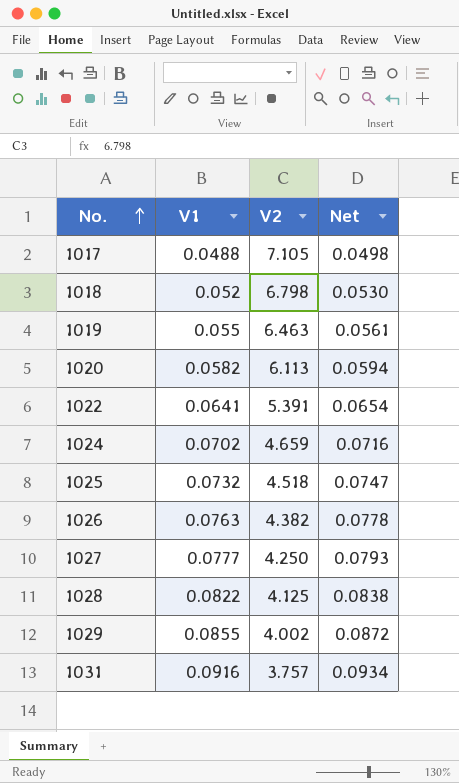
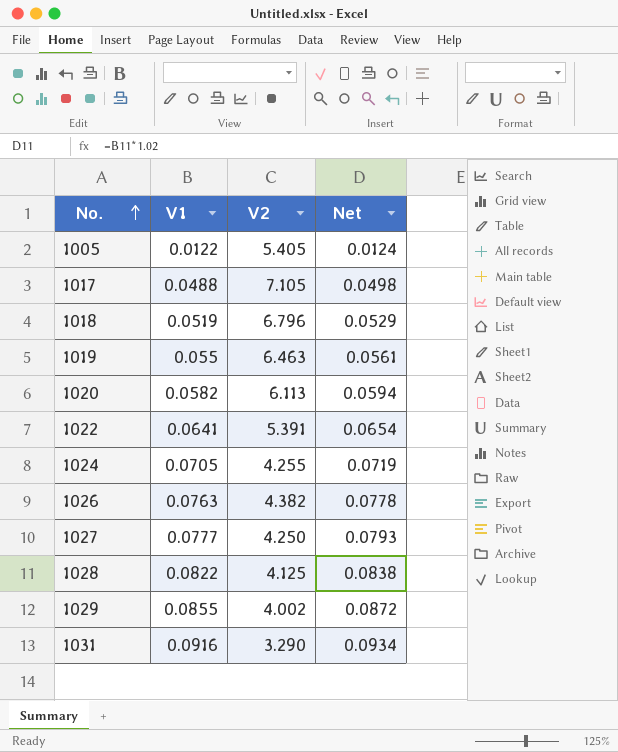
row 1025: 0.0732 | 4.518 | 0.0747 -> none
row 1005: none -> 0.0122 | 5.405 | 0.0124
1018 | V1: 0.052 -> 0.0519
1018 | V2: 6.798 -> 6.796
1018 | Net: 0.0530 -> 0.0529
1024 | V1: 0.0702 -> 0.0705
1024 | V2: 4.659 -> 4.255
1024 | Net: 0.0716 -> 0.0719
1031 | V2: 3.757 -> 3.290

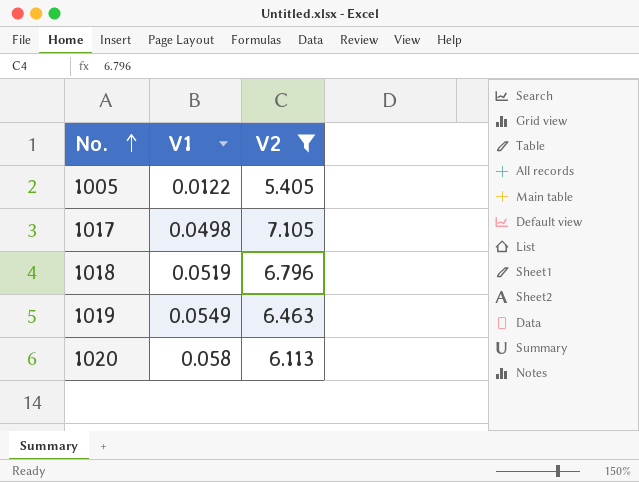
filter: none -> V2 >= 5.405
column Net | formula: [V1] * 1.02 -> none
1017 | V1: 0.0488 -> 0.0498
1019 | V1: 0.055 -> 0.0549
1020 | V1: 0.0582 -> 0.058

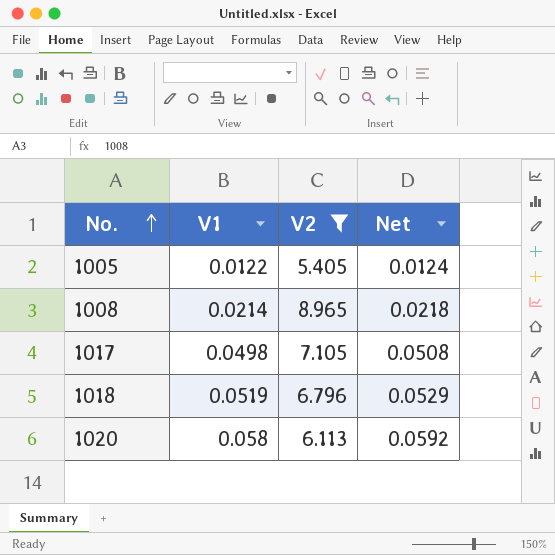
column Net | formula: none -> [V1] * 1.02
row 1019: 0.0549 | 6.463 -> none
row 1008: none -> 0.0214 | 8.965 | 0.0218

